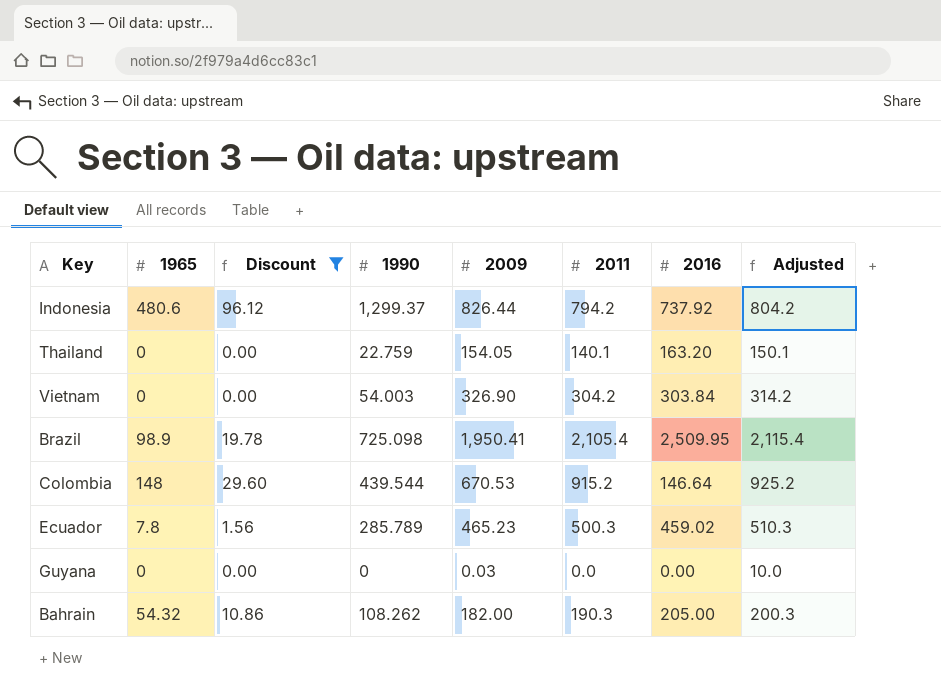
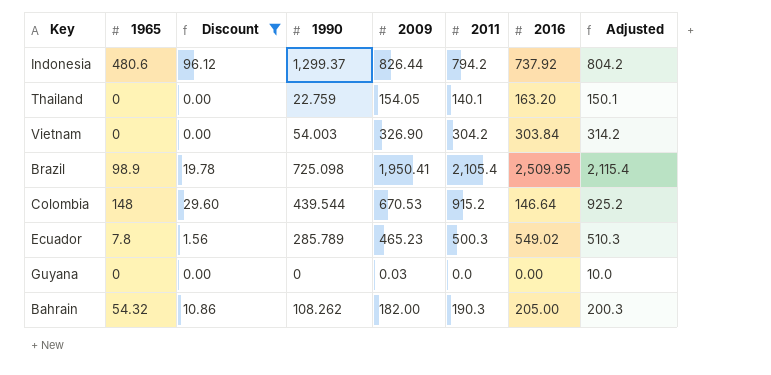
Ecuador | 2016: 459.02 -> 549.02

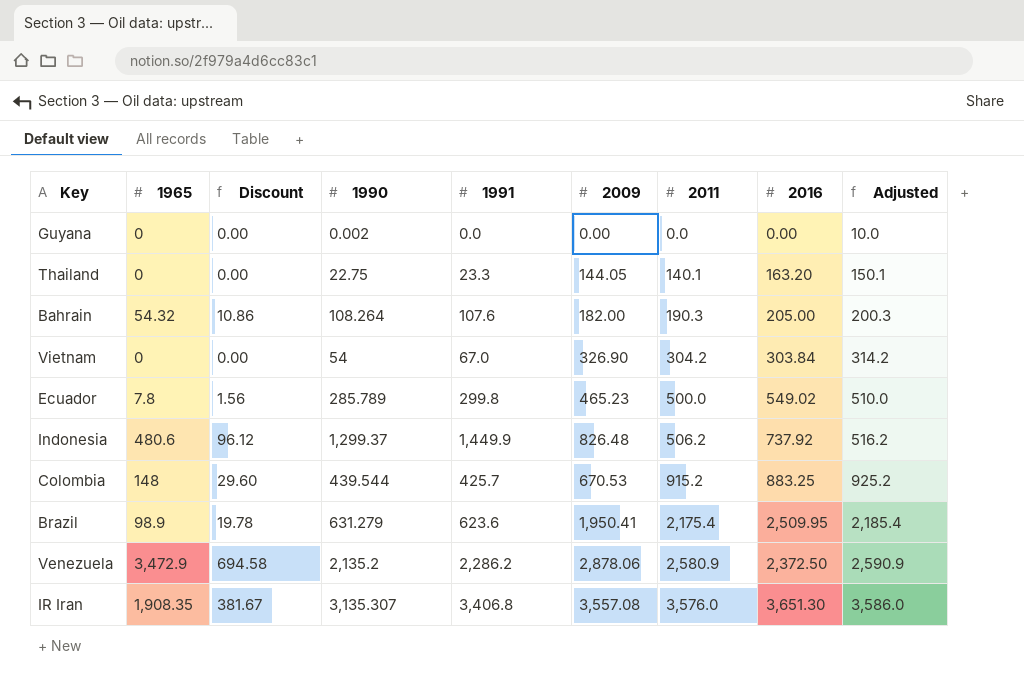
filter: Discount <= 96.12 -> none
row order: none -> 2011 ascending
column 1991 | position: none -> 5
Guyana | 1990: 0 -> 0.002
Guyana | 2009: 0.03 -> 0.00
Thailand | 1990: 22.759 -> 22.75
Thailand | 2009: 154.05 -> 144.05
Bahrain | 1990: 108.262 -> 108.264
Vietnam | 1990: 54.003 -> 54
Ecuador | 2011: 500.3 -> 500.0
Ecuador | Adjusted: 510.3 -> 510.0
Indonesia | 2009: 826.44 -> 826.48
Indonesia | 2011: 794.2 -> 506.2
Indonesia | Adjusted: 804.2 -> 516.2
Colombia | 2016: 146.64 -> 883.25
Brazil | 1990: 725.098 -> 631.279
Brazil | 2011: 2,105.4 -> 2,175.4
Brazil | Adjusted: 2,115.4 -> 2,185.4

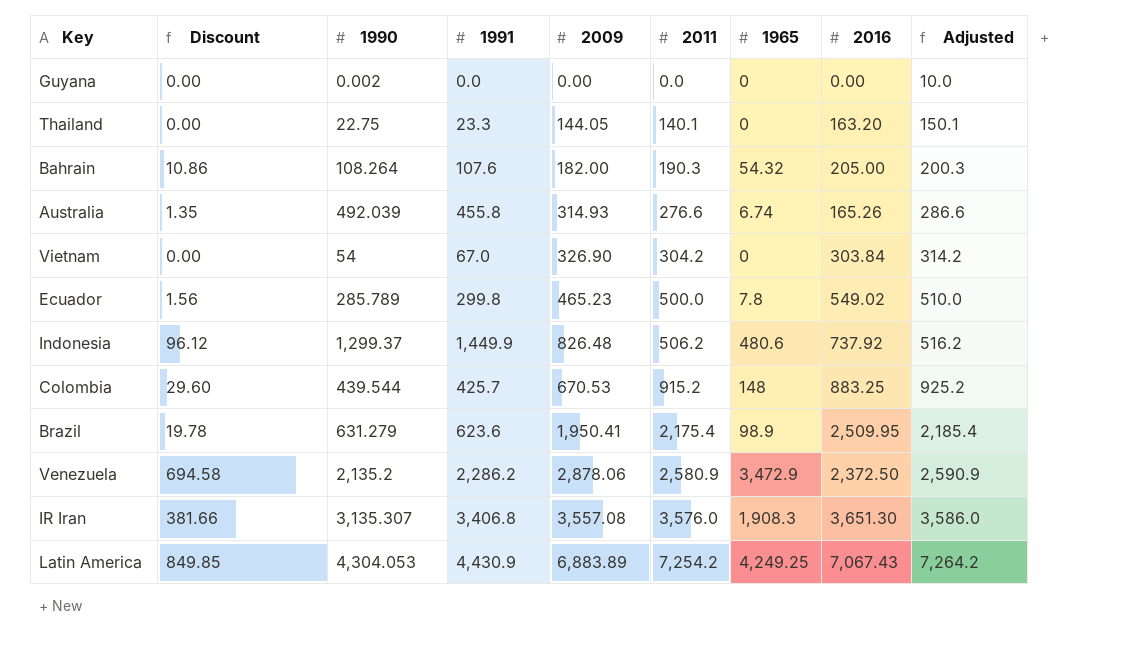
column 1965 | position: 2 -> 7
row Australia: none -> 1.35 | 492.039 | 455.8 | 314.93 | 276.6 | 6.74 | 165.26 | 286.6
IR Iran | Discount: 381.67 -> 381.66
IR Iran | 1965: 1,908.35 -> 1,908.3
row Latin America: none -> 849.85 | 4,304.053 | 4,430.9 | 6,883.89 | 7,254.2 | 4,249.25 | 7,067.43 | 7,264.2

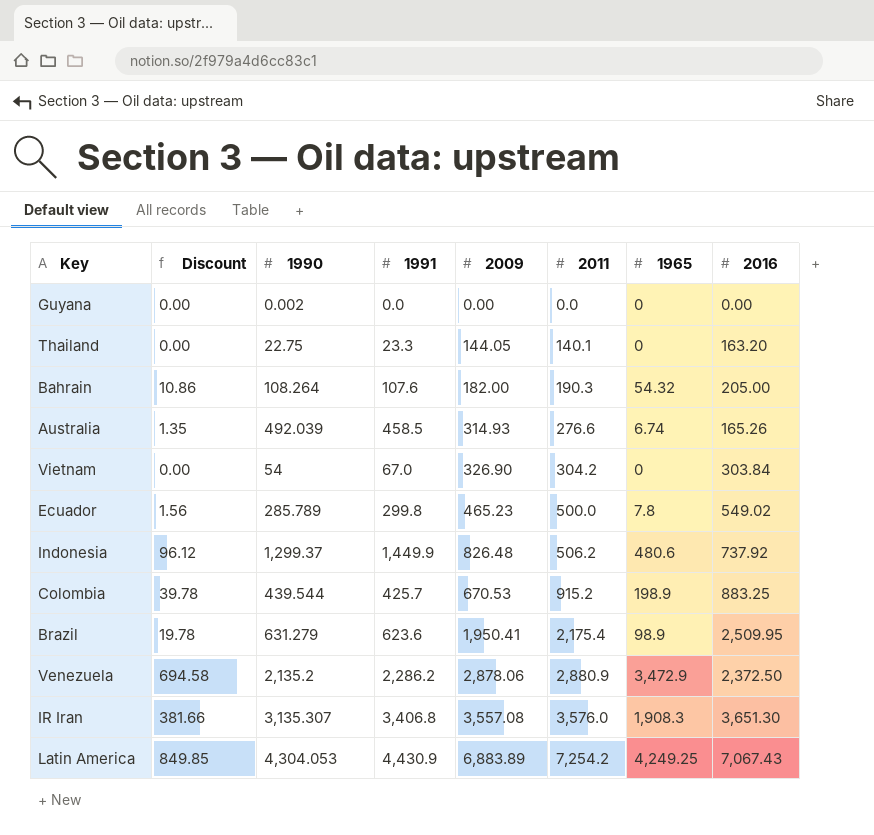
column Adjusted | formula: [2011] + 10 -> none
Australia | 1991: 455.8 -> 458.5
Colombia | Discount: 29.60 -> 39.78
Colombia | 1965: 148 -> 198.9
Venezuela | 2011: 2,580.9 -> 2,880.9

